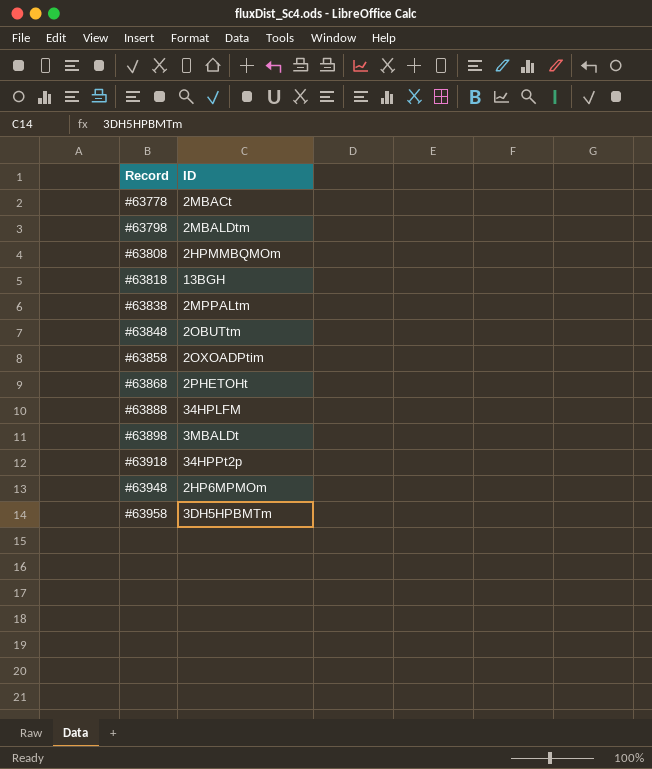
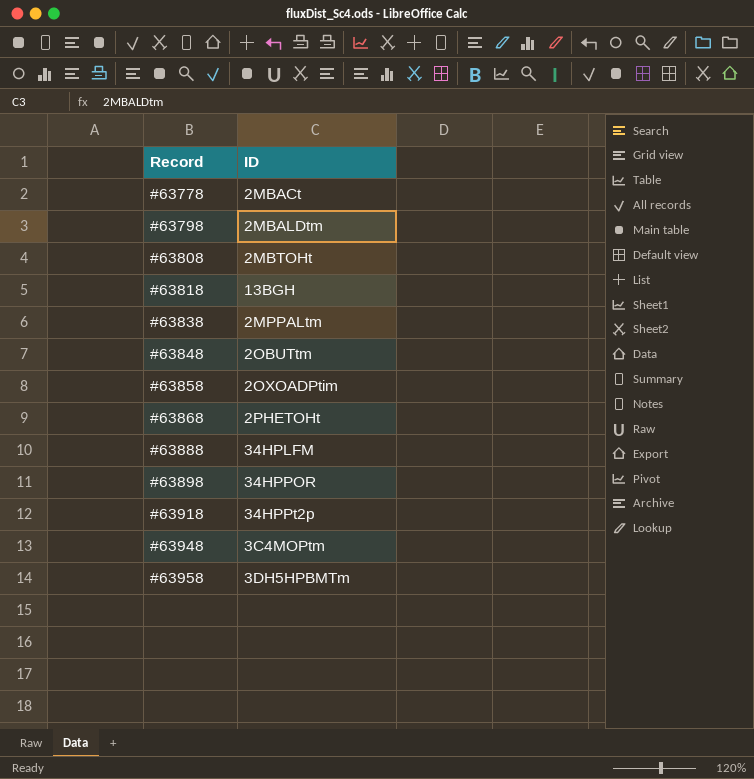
#63808 | ID: 2HPMMBQMOm -> 2MBTOHt
#63898 | ID: 3MBALDt -> 34HPPOR
#63948 | ID: 2HP6MPMOm -> 3C4MOPtm

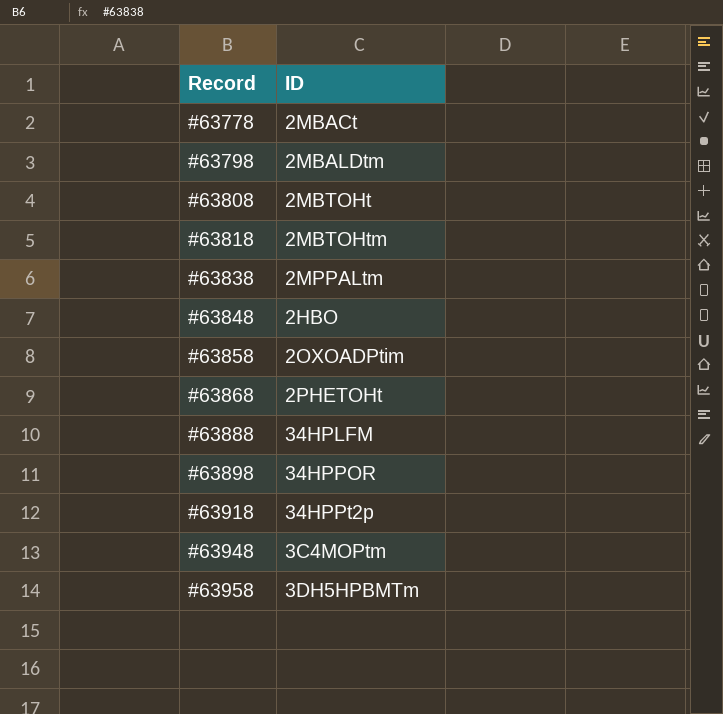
#63818 | ID: 13BGH -> 2MBTOHtm
#63848 | ID: 2OBUTtm -> 2HBO

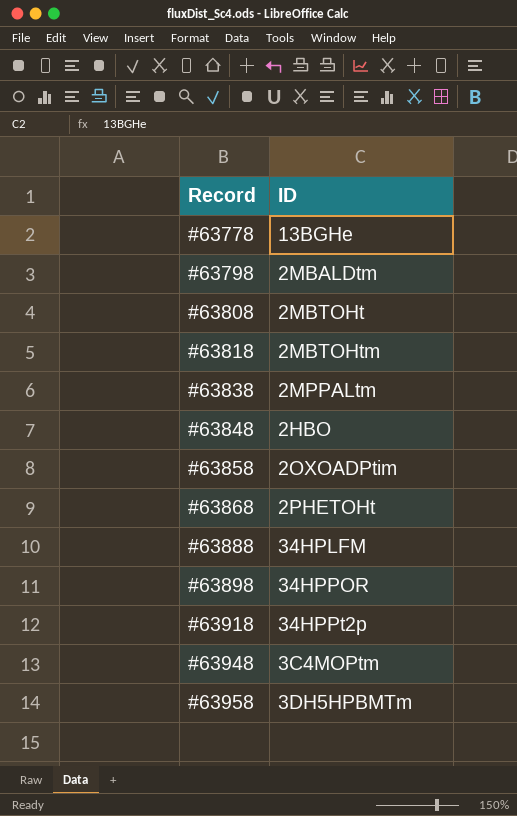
#63778 | ID: 2MBACt -> 13BGHe

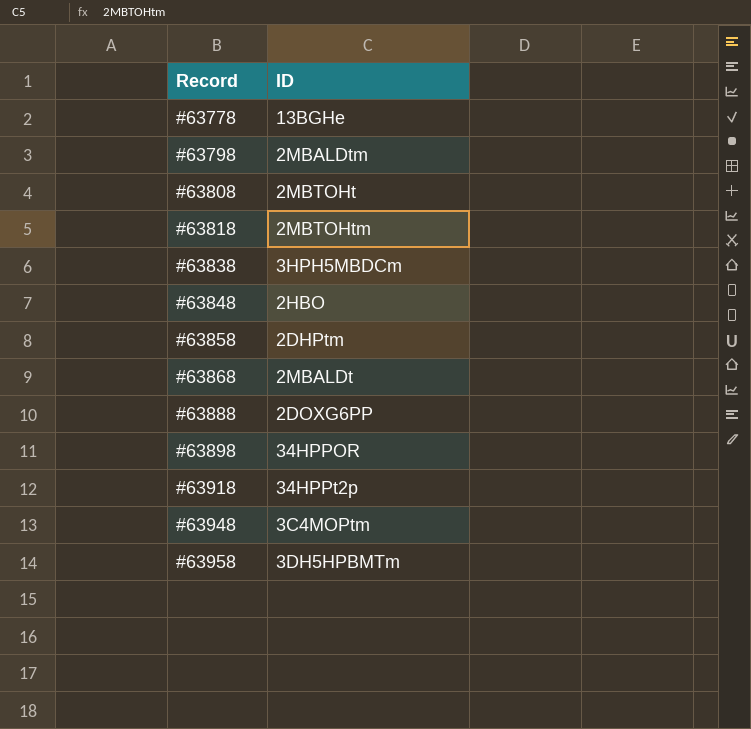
#63838 | ID: 2MPPALtm -> 3HPH5MBDCm
#63858 | ID: 2OXOADPtim -> 2DHPtm
#63868 | ID: 2PHETOHt -> 2MBALDt
#63888 | ID: 34HPLFM -> 2DOXG6PP

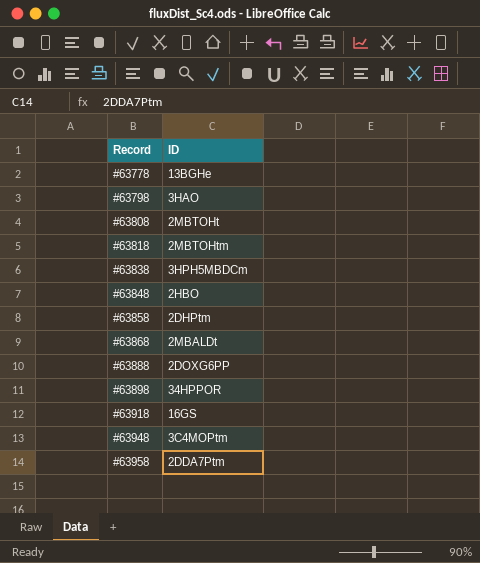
#63798 | ID: 2MBALDtm -> 3HAO
#63918 | ID: 34HPPt2p -> 16GS
#63958 | ID: 3DH5HPBMTm -> 2DDA7Ptm

